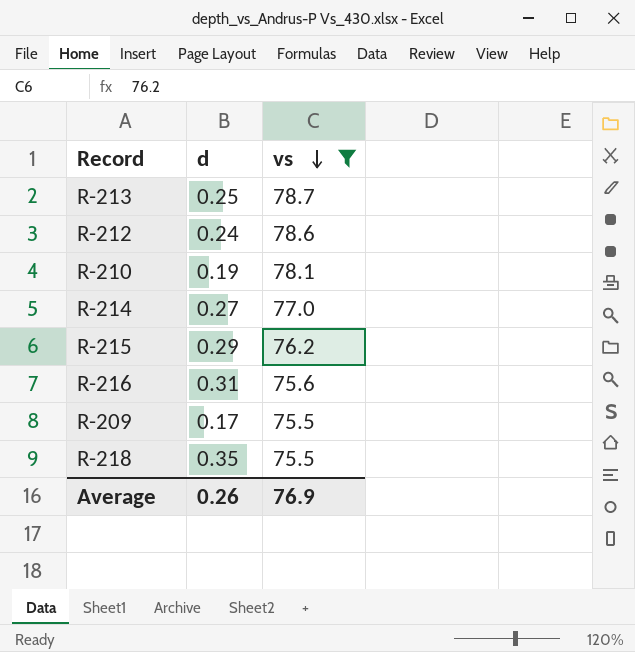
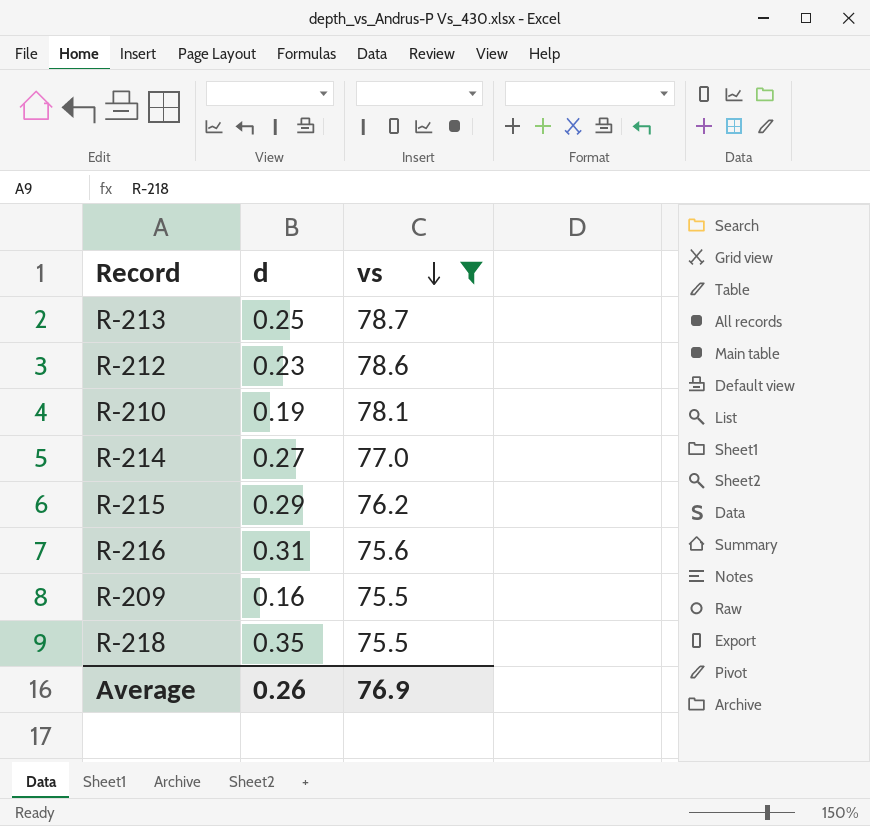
R-212 | d: 0.24 -> 0.23
R-209 | d: 0.17 -> 0.16

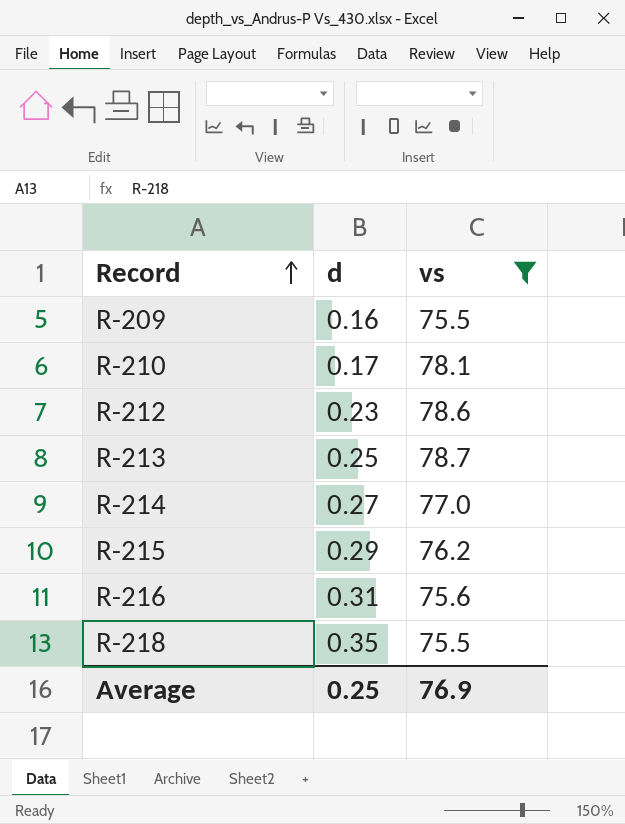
row order: vs descending -> Record ascending
R-210 | d: 0.19 -> 0.17
Average | d: 0.26 -> 0.25

